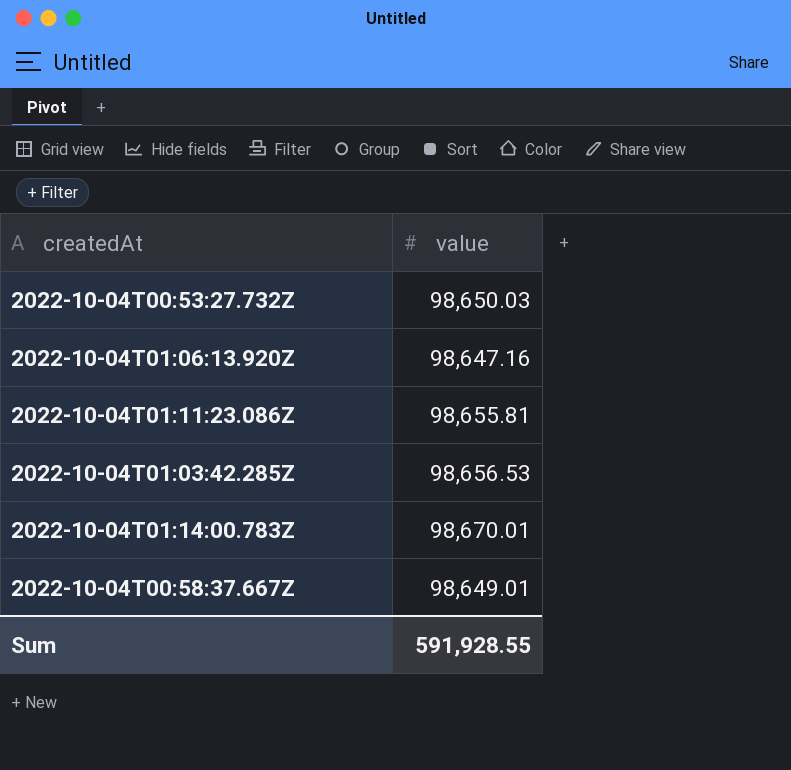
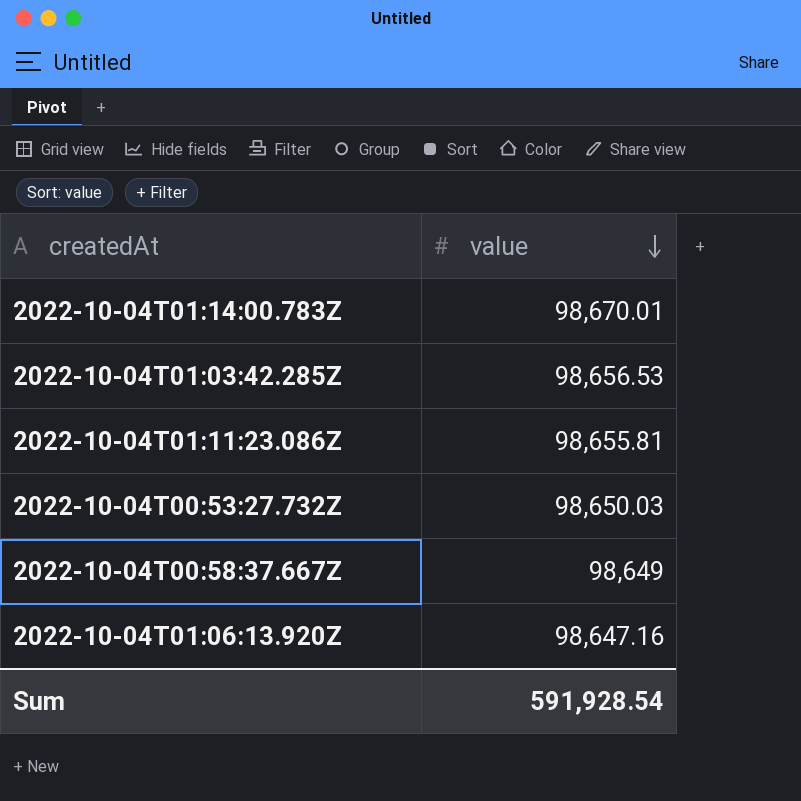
row order: none -> value descending
2022-10-04T00:58:37.667Z | value: 98,649.01 -> 98,649
Sum | value: 591,928.55 -> 591,928.54

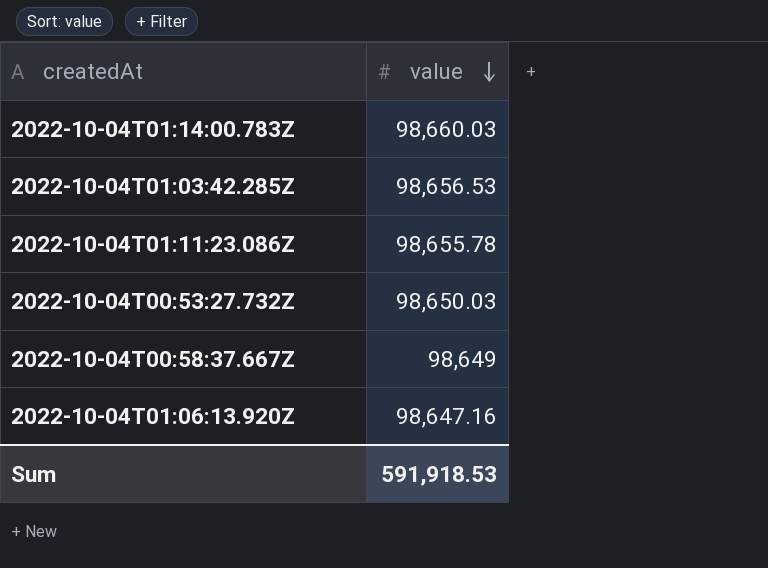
2022-10-04T01:14:00.783Z | value: 98,670.01 -> 98,660.03
2022-10-04T01:11:23.086Z | value: 98,655.81 -> 98,655.78
Sum | value: 591,928.54 -> 591,918.53

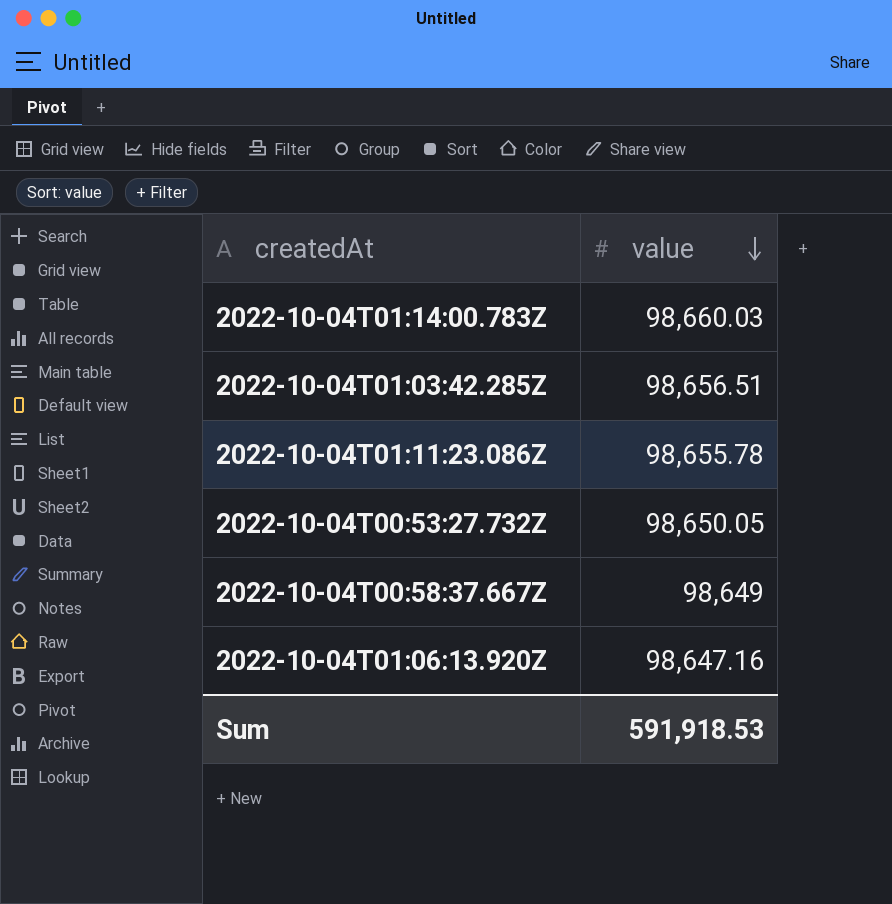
2022-10-04T01:03:42.285Z | value: 98,656.53 -> 98,656.51
2022-10-04T00:53:27.732Z | value: 98,650.03 -> 98,650.05

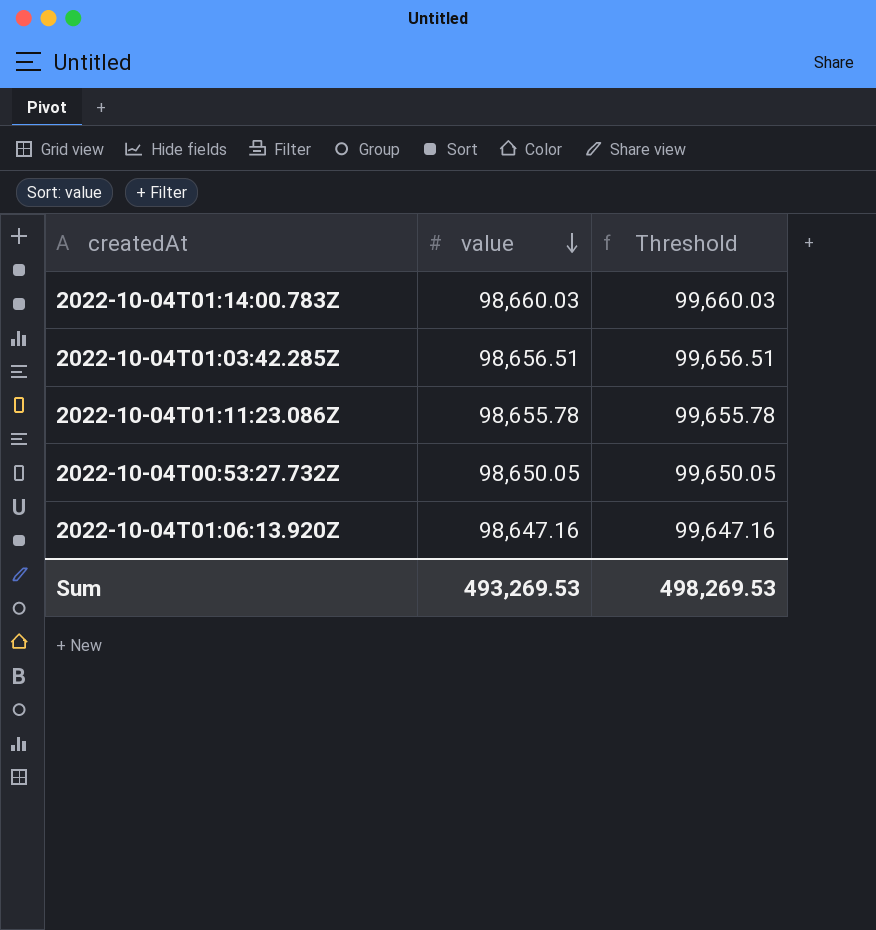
column Threshold | formula: none -> [value] + 1000
row 2022-10-04T00:58:37.667Z: 98,649 -> none
Sum | value: 591,918.53 -> 493,269.53

